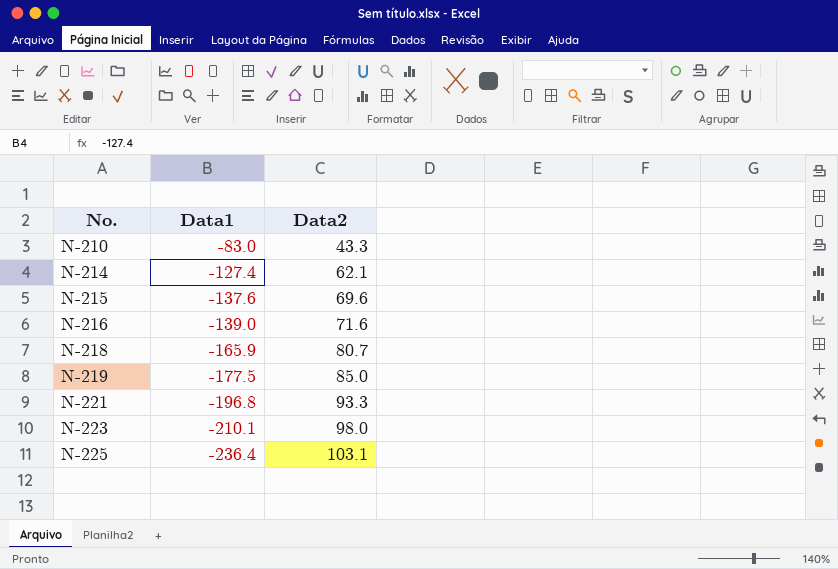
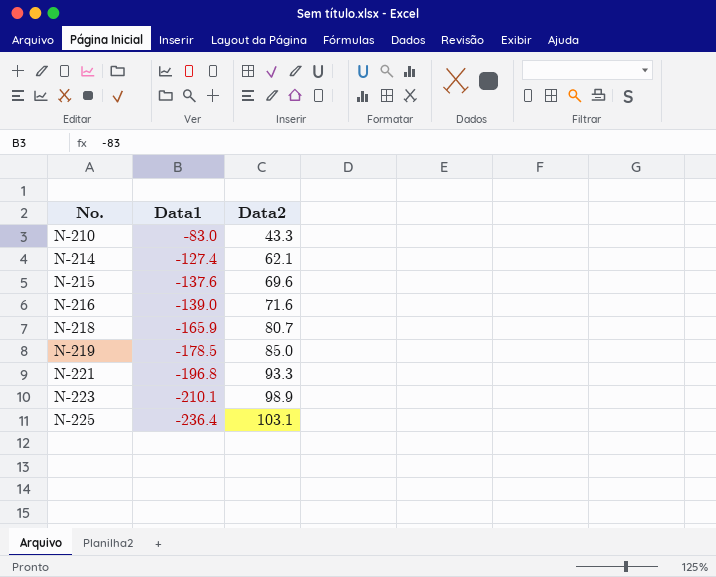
N-219 | Data1: -177.5 -> -178.5
N-223 | Data2: 98.0 -> 98.9

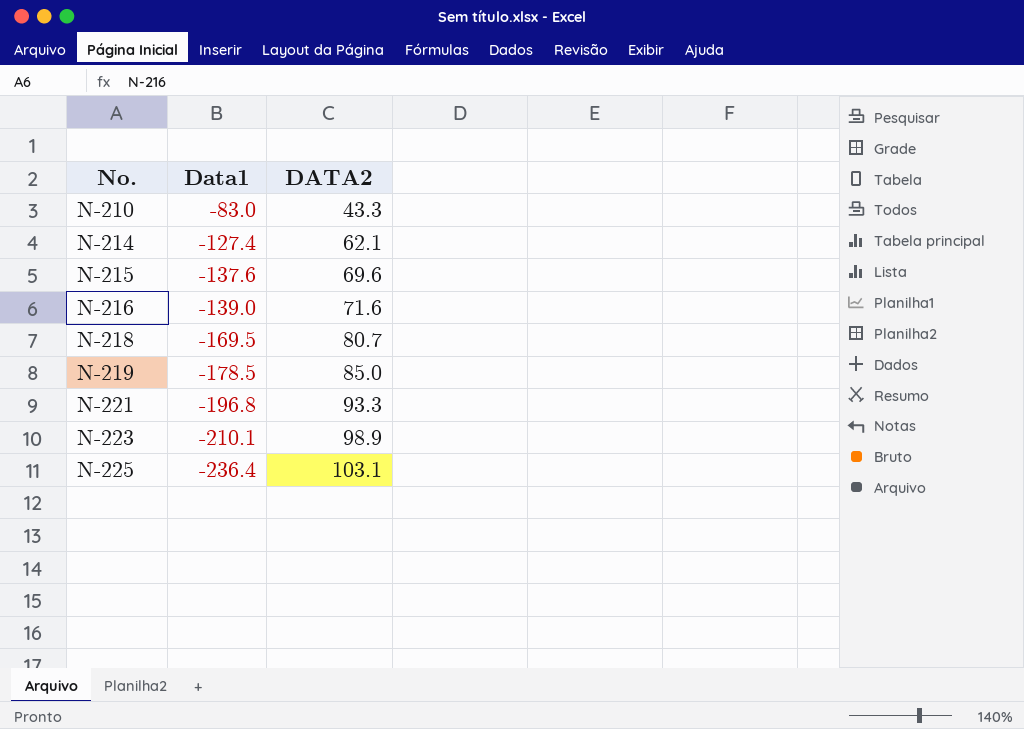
column name: Data2 -> DATA2
N-218 | Data1: -165.9 -> -169.5

